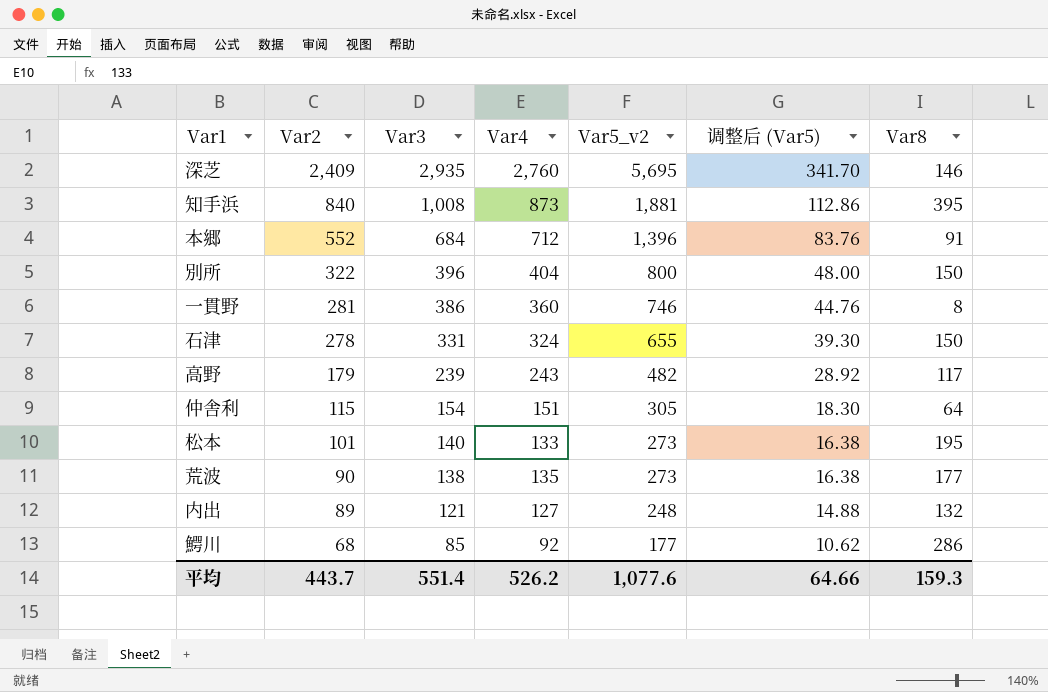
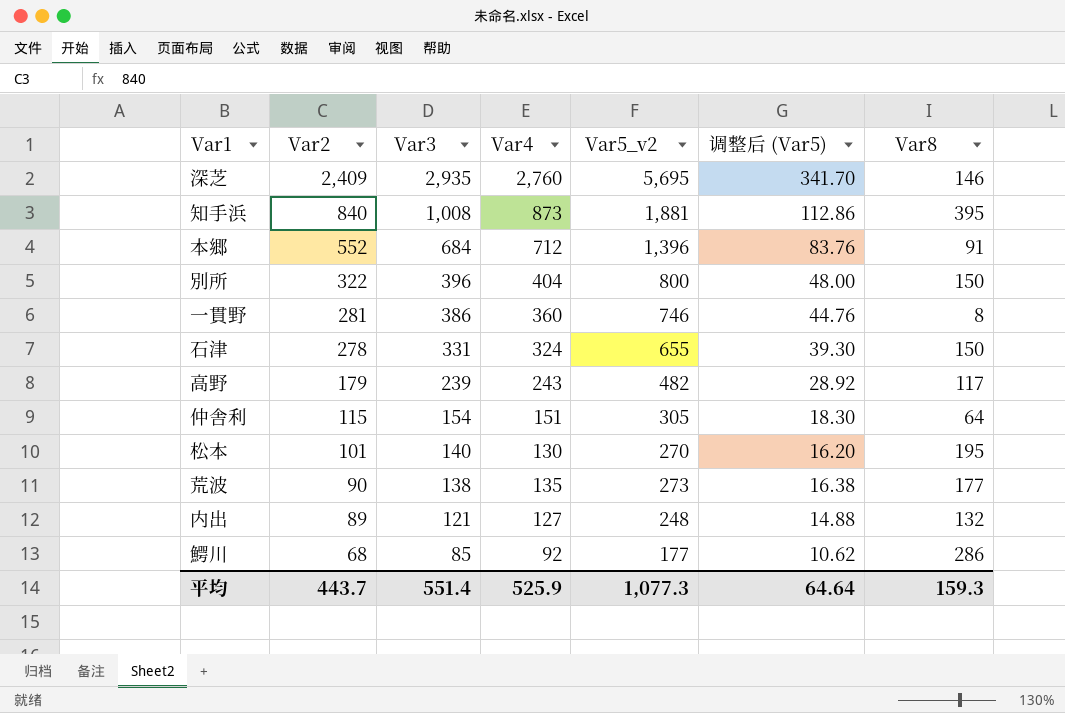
松本 | Var4: 133 -> 130
松本 | Var5_v2: 273 -> 270
松本 | 调整后 (Var5): 16.38 -> 16.20
平均 | Var4: 526.2 -> 525.9
平均 | Var5_v2: 1,077.6 -> 1,077.3
平均 | 调整后 (Var5): 64.66 -> 64.64

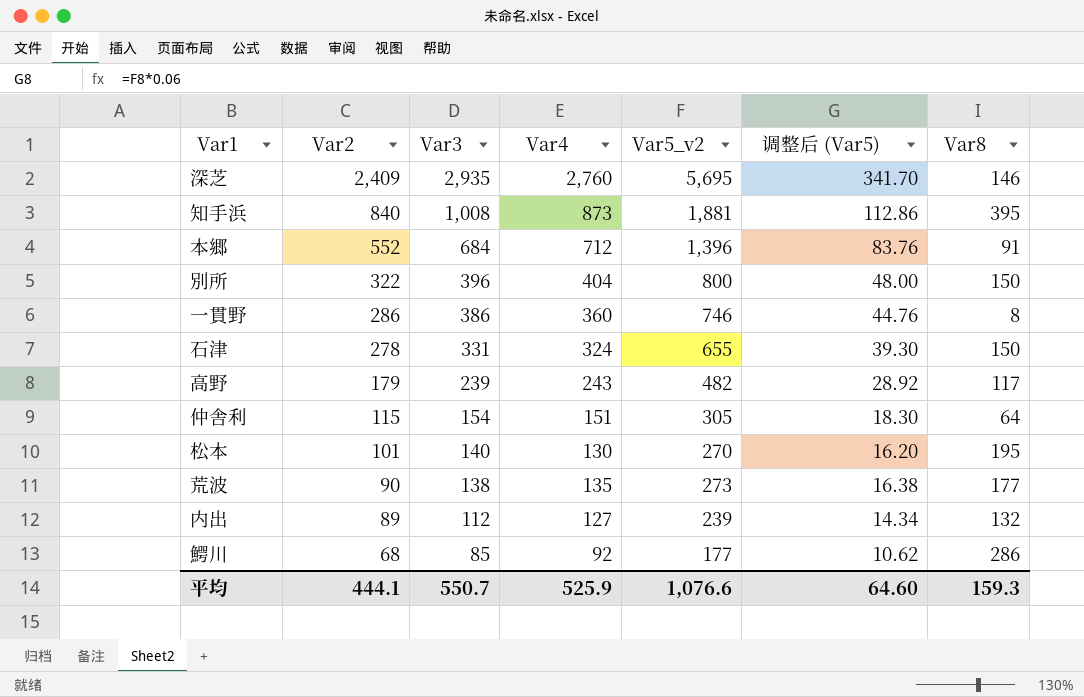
一貫野 | Var2: 281 -> 286
内出 | Var3: 121 -> 112
内出 | Var5_v2: 248 -> 239
内出 | 调整后 (Var5): 14.88 -> 14.34
平均 | Var2: 443.7 -> 444.1
平均 | Var3: 551.4 -> 550.7
平均 | Var5_v2: 1,077.3 -> 1,076.6
平均 | 调整后 (Var5): 64.64 -> 64.60

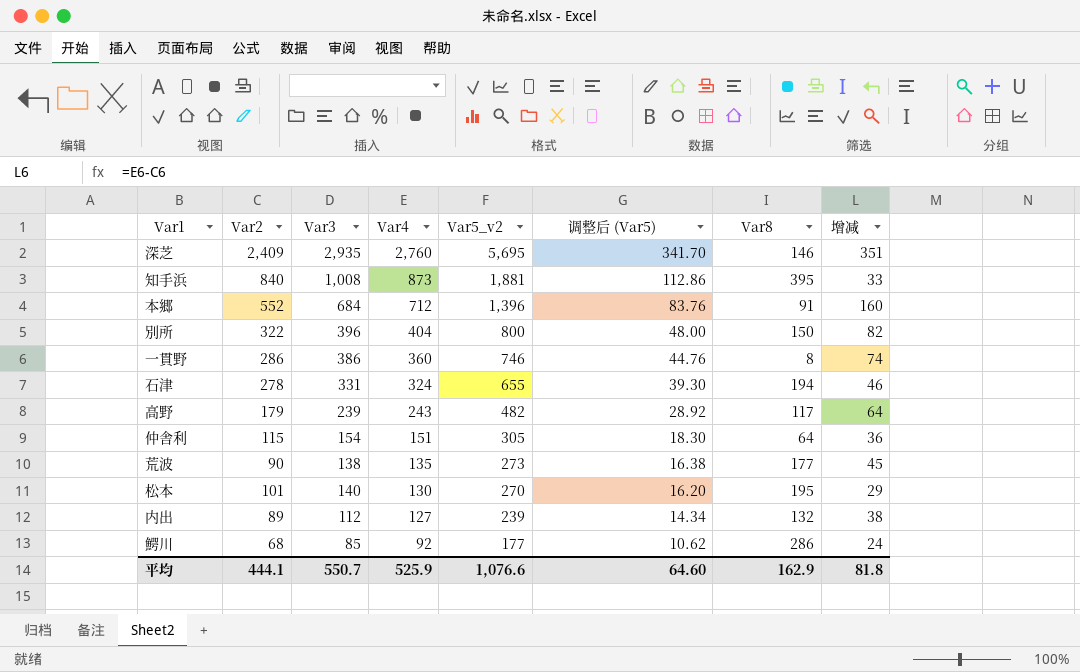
row order: Var2 descending -> Var4 descending
column 增减 | formula: none -> [Var4] - [Var2]
石津 | Var8: 150 -> 194
平均 | Var8: 159.3 -> 162.9

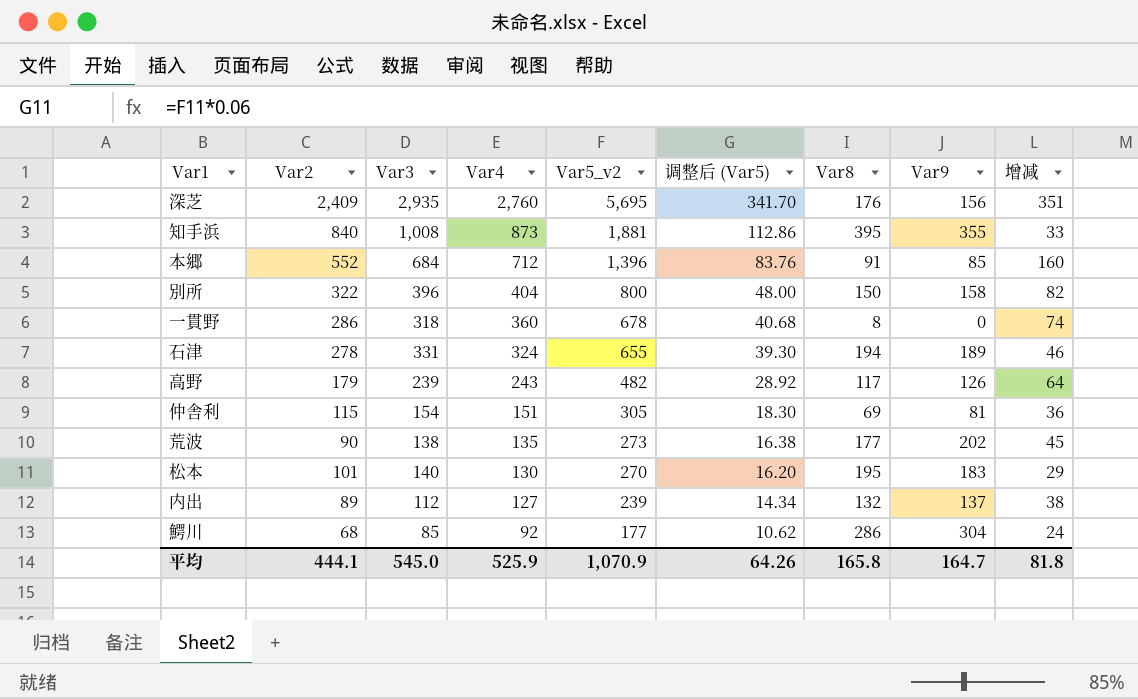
column Var9 | position: none -> 8
深芝 | Var8: 146 -> 176
一貫野 | Var3: 386 -> 318
一貫野 | Var5_v2: 746 -> 678
一貫野 | 调整后 (Var5): 44.76 -> 40.68
仲舎利 | Var8: 64 -> 69
平均 | Var3: 550.7 -> 545.0
平均 | Var5_v2: 1,076.6 -> 1,070.9
平均 | 调整后 (Var5): 64.60 -> 64.26
平均 | Var8: 162.9 -> 165.8

